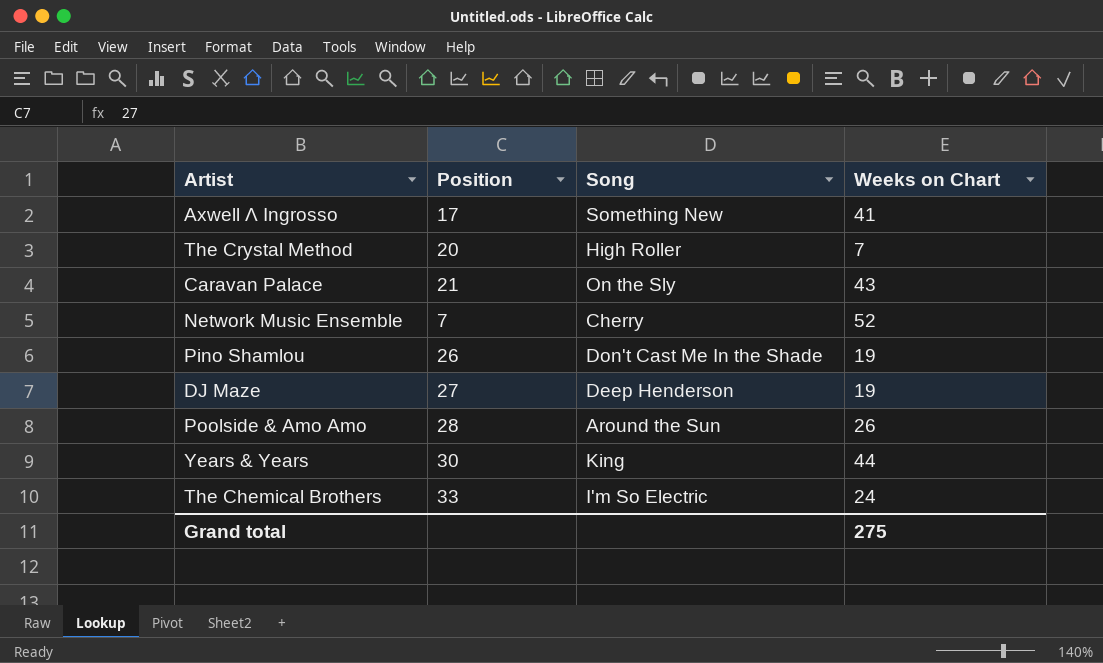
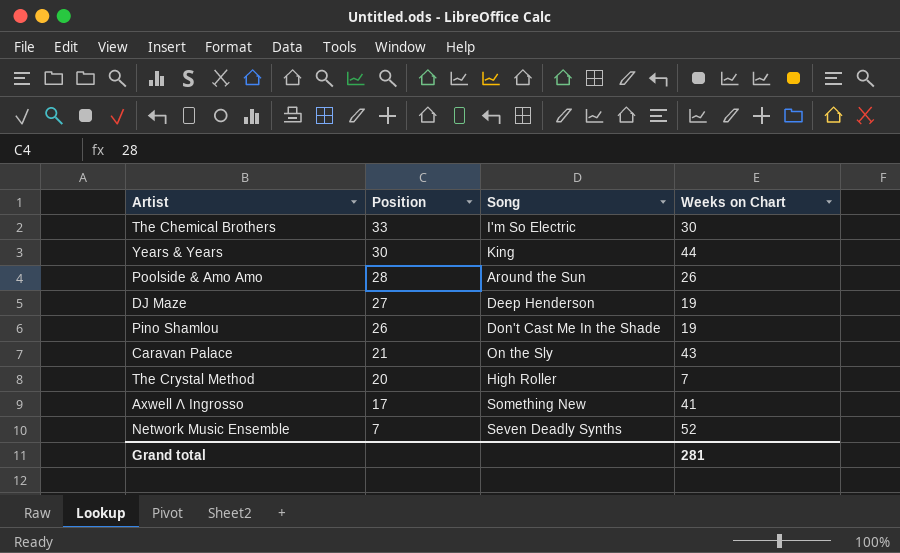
row order: none -> Position descending
The Chemical Brothers | Weeks on Chart: 24 -> 30
Network Music Ensemble | Song: Cherry -> Seven Deadly Synths
Grand total | Weeks on Chart: 275 -> 281

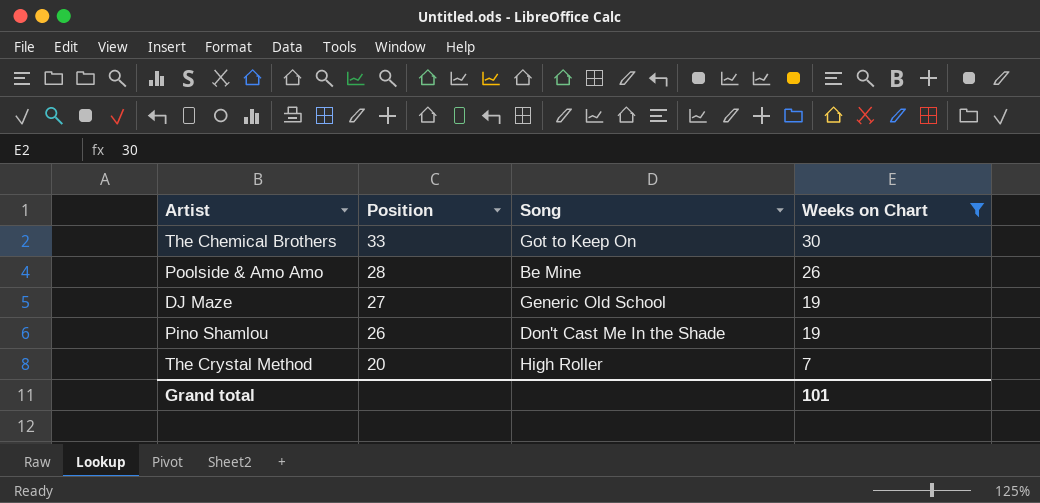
filter: none -> Weeks on Chart <= 30
The Chemical Brothers | Song: I'm So Electric -> Got to Keep On
Poolside & Amo Amo | Song: Around the Sun -> Be Mine
DJ Maze | Song: Deep Henderson -> Generic Old School
Grand total | Weeks on Chart: 281 -> 101

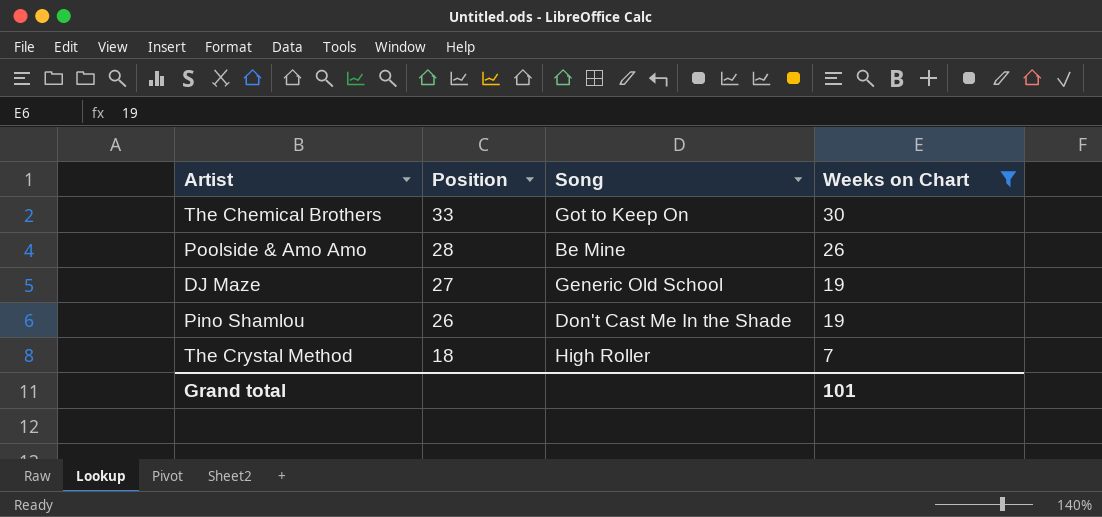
The Crystal Method | Position: 20 -> 18

